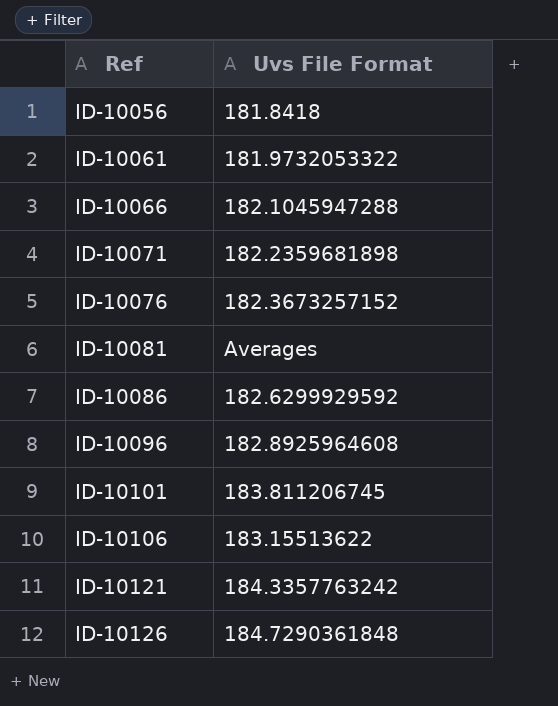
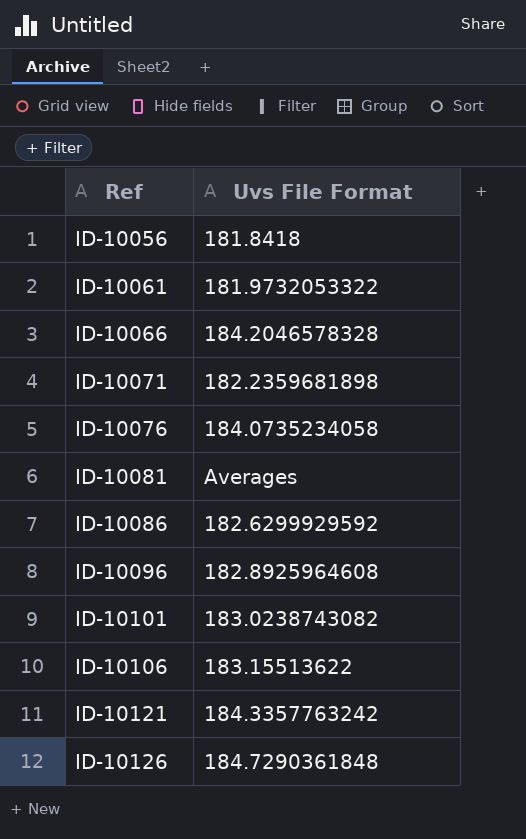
ID-10066 | Uvs File Format: 182.1045947288 -> 184.2046578328
ID-10076 | Uvs File Format: 182.3673257152 -> 184.0735234058
ID-10101 | Uvs File Format: 183.811206745 -> 183.0238743082

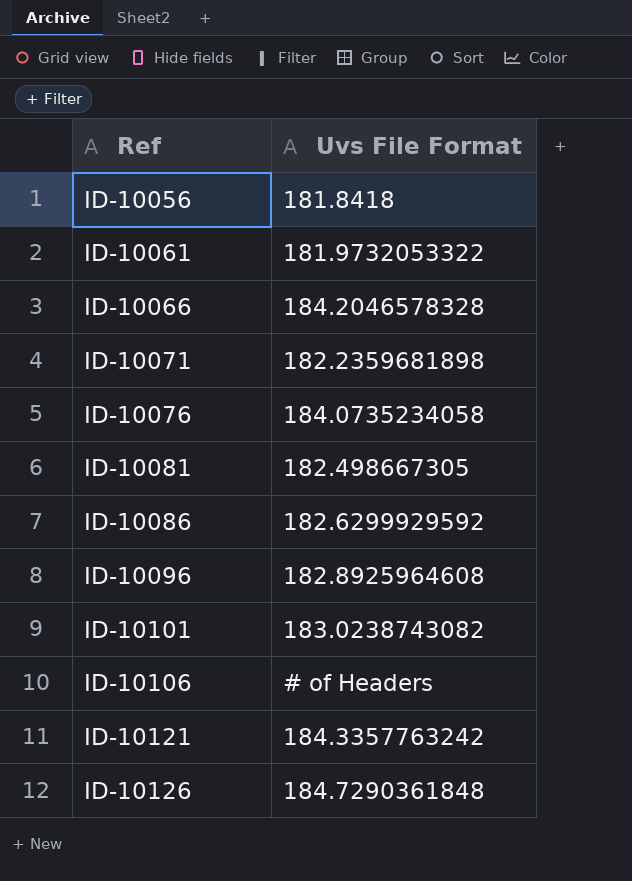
ID-10081 | Uvs File Format: Averages -> 182.498667305
ID-10106 | Uvs File Format: 183.15513622 -> # of Headers

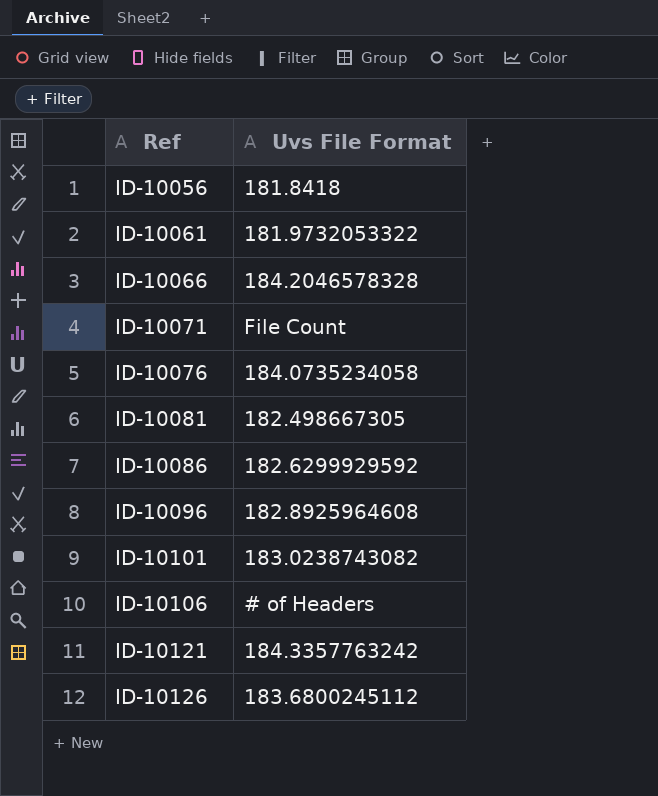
ID-10071 | Uvs File Format: 182.2359681898 -> File Count
ID-10126 | Uvs File Format: 184.7290361848 -> 183.6800245112

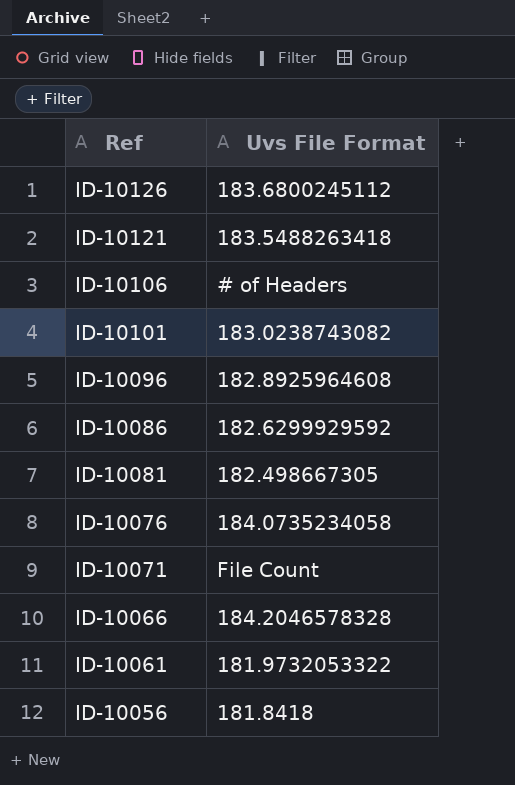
row order: Ref ascending -> Ref descending
ID-10121 | Uvs File Format: 184.3357763242 -> 183.5488263418

